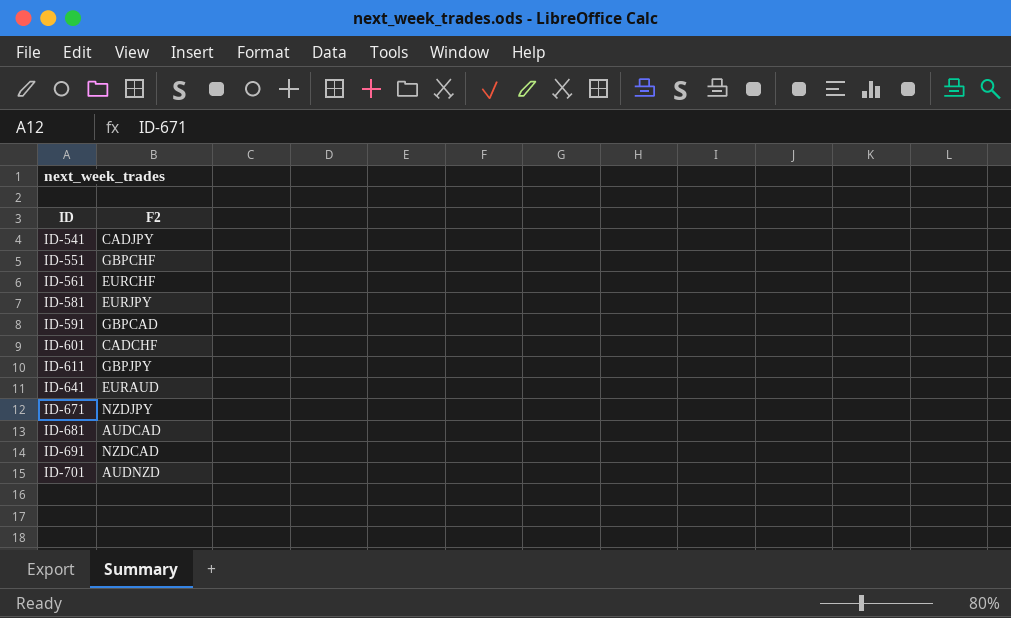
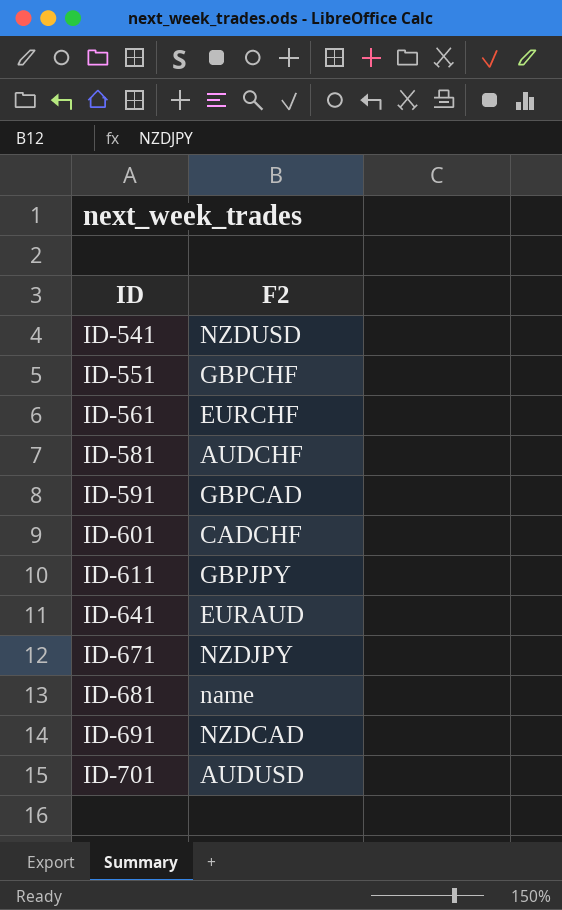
ID-541 | F2: CADJPY -> NZDUSD
ID-581 | F2: EURJPY -> AUDCHF
ID-681 | F2: AUDCAD -> name
ID-701 | F2: AUDNZD -> AUDUSD

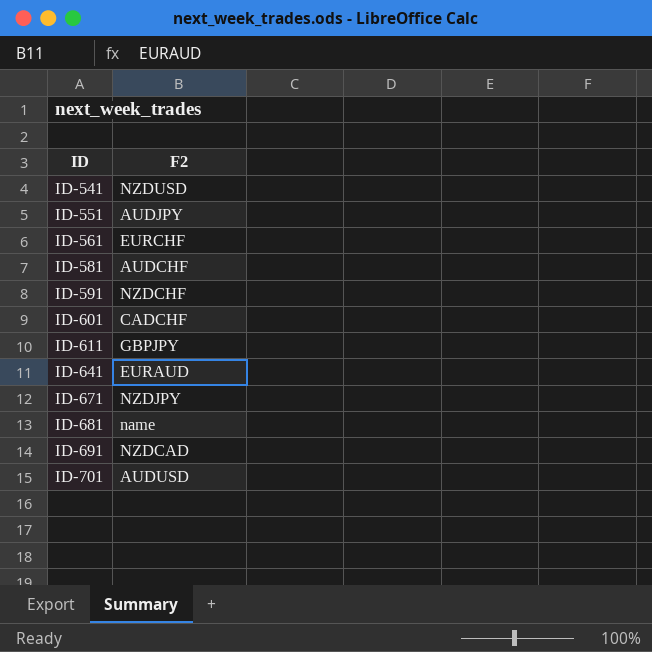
ID-551 | F2: GBPCHF -> AUDJPY
ID-591 | F2: GBPCAD -> NZDCHF

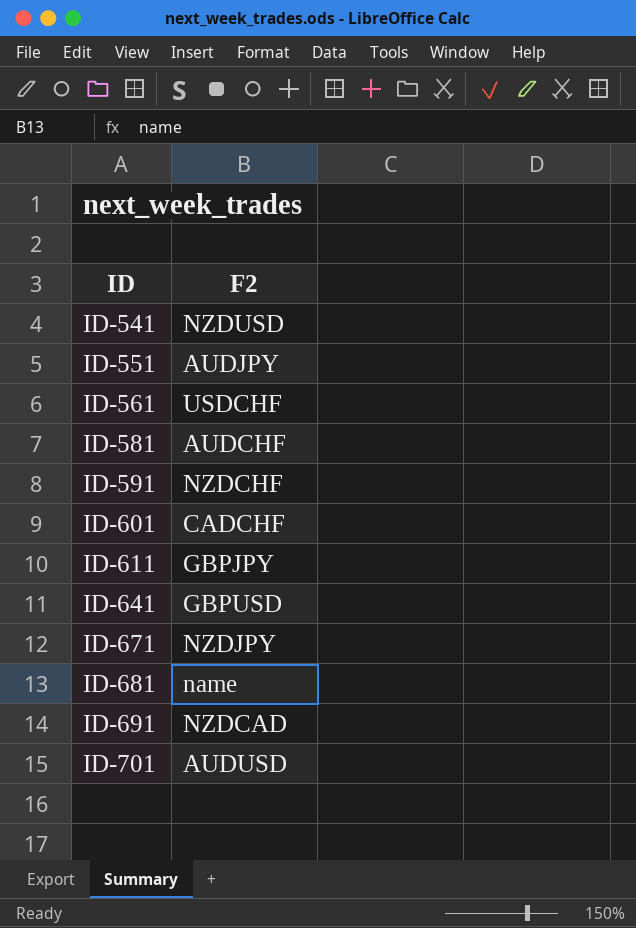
ID-561 | F2: EURCHF -> USDCHF
ID-641 | F2: EURAUD -> GBPUSD

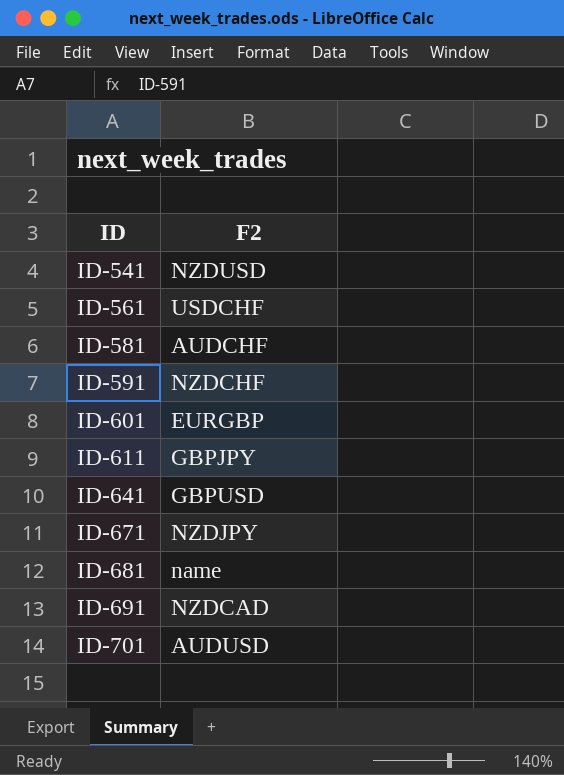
row ID-551: AUDJPY -> none
ID-601 | F2: CADCHF -> EURGBP

